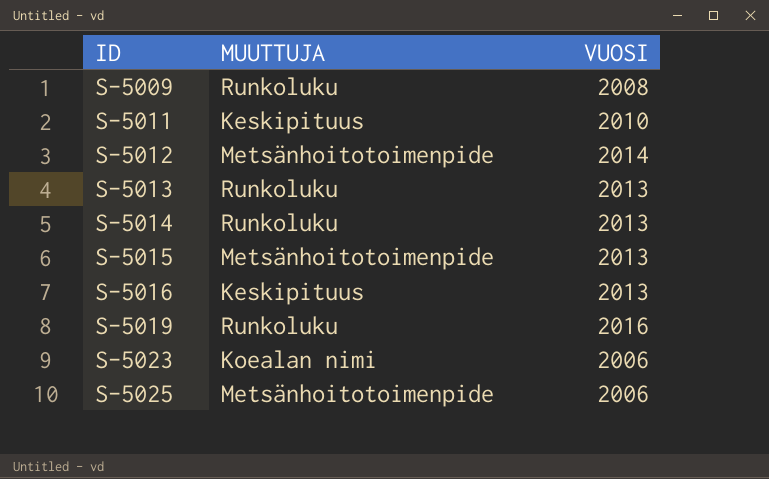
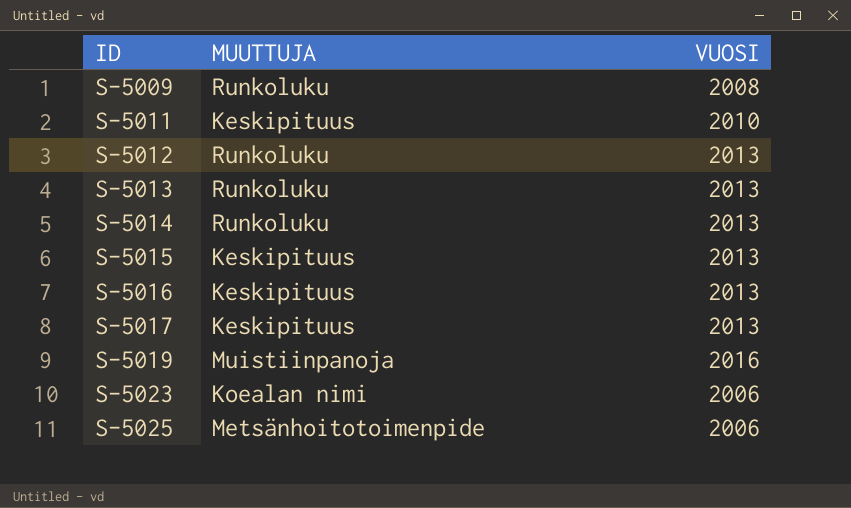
S-5012 | MUUTTUJA: Metsänhoitotoimenpide -> Runkoluku
S-5012 | VUOSI: 2014 -> 2013
S-5015 | MUUTTUJA: Metsänhoitotoimenpide -> Keskipituus
row S-5017: none -> Keskipituus | 2013
S-5019 | MUUTTUJA: Runkoluku -> Muistiinpanoja

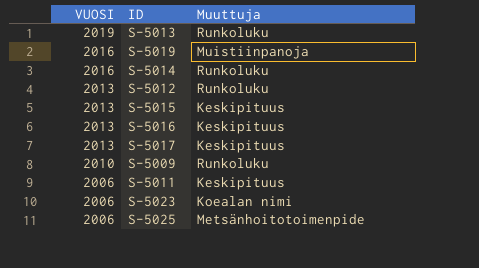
row order: ID ascending -> VUOSI descending
column VUOSI | position: 3 -> 1
column name: MUUTTUJA -> Muuttuja
S-5013 | VUOSI: 2013 -> 2019
S-5014 | VUOSI: 2013 -> 2016
S-5009 | VUOSI: 2008 -> 2010
S-5011 | VUOSI: 2010 -> 2006

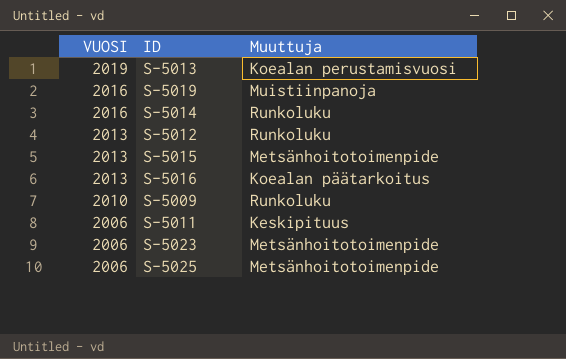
row S-5017: 2013 | Keskipituus -> none
S-5013 | Muuttuja: Runkoluku -> Koealan perustamisvuosi
S-5015 | Muuttuja: Keskipituus -> Metsänhoitotoimenpide
S-5016 | Muuttuja: Keskipituus -> Koealan päätarkoitus
S-5023 | Muuttuja: Koealan nimi -> Metsänhoitotoimenpide

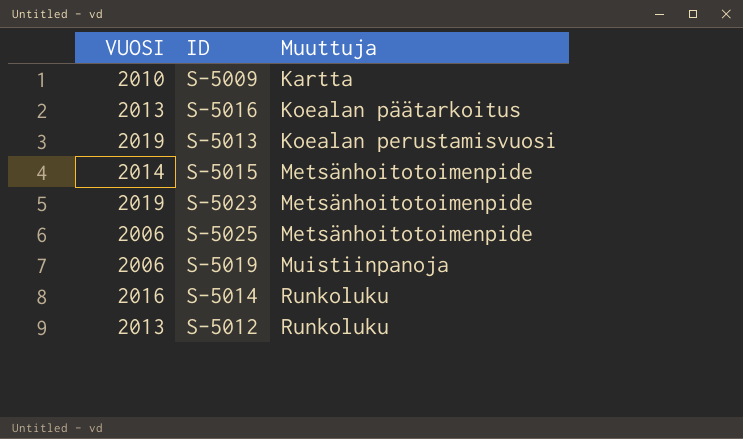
row order: VUOSI descending -> Muuttuja ascending
row S-5011: 2006 | Keskipituus -> none
S-5009 | Muuttuja: Runkoluku -> Kartta
S-5015 | VUOSI: 2013 -> 2014
S-5023 | VUOSI: 2006 -> 2019
S-5019 | VUOSI: 2016 -> 2006

